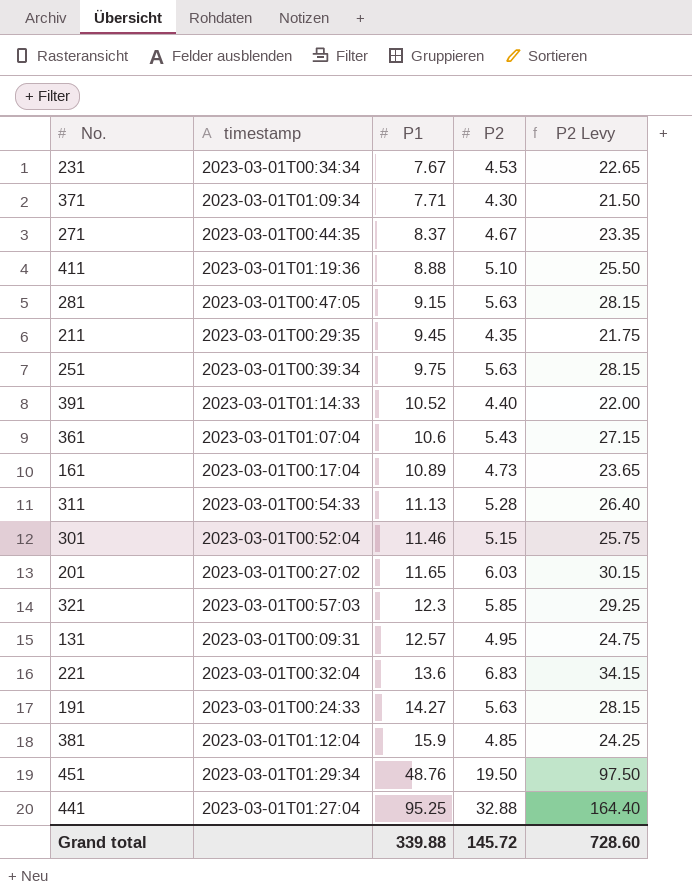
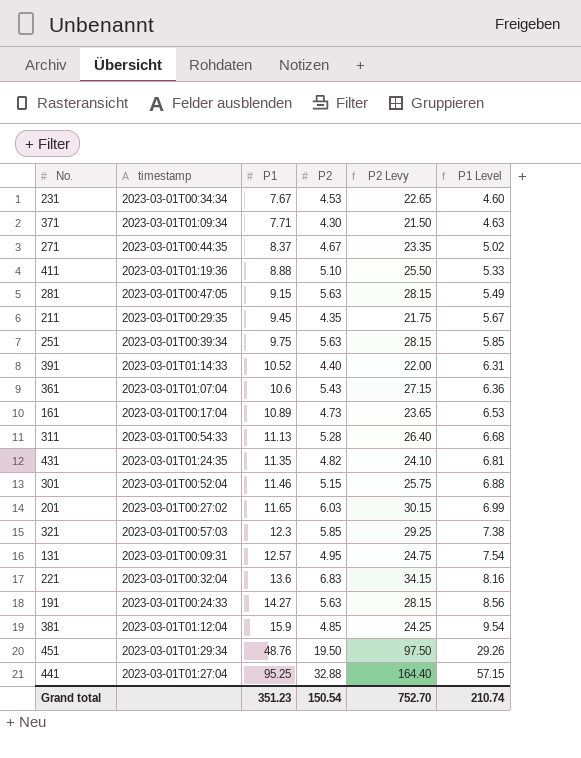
column P1 Level | formula: none -> [P1] * 0.6
row 431: none -> 2023-03-01T01:24:35 | 11.35 | 4.82 | 24.10 | 6.81
Grand total | P1: 339.88 -> 351.23
Grand total | P2: 145.72 -> 150.54
Grand total | P2 Levy: 728.60 -> 752.70

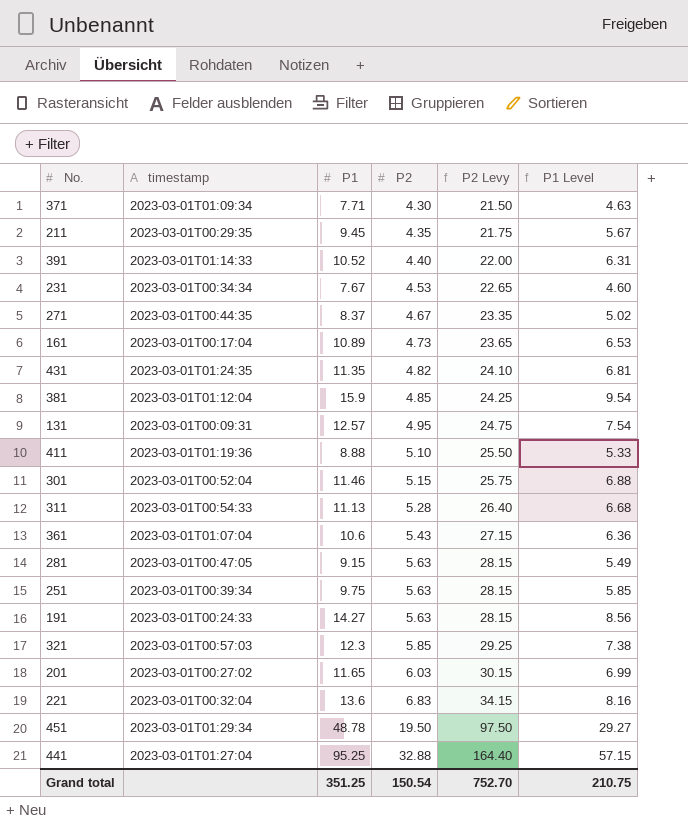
row order: P1 ascending -> P2 ascending
451 | P1: 48.76 -> 48.78
451 | P1 Level: 29.26 -> 29.27
Grand total | P1: 351.23 -> 351.25
Grand total | P1 Level: 210.74 -> 210.75

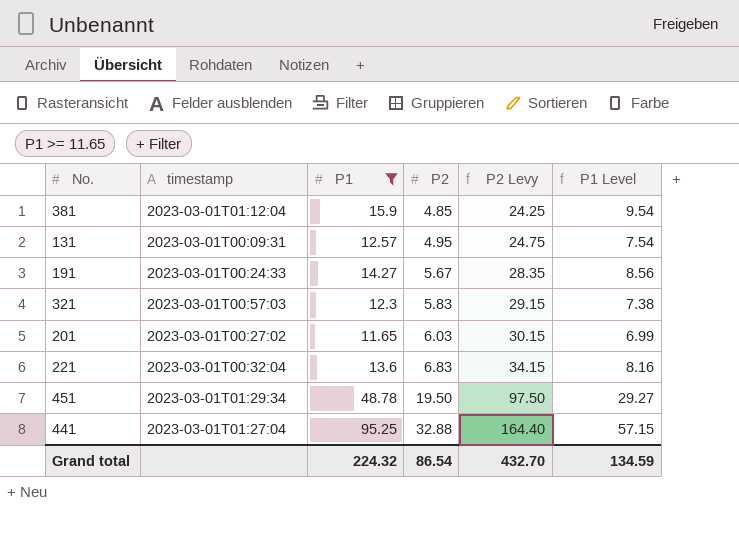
filter: none -> P1 >= 11.65
191 | P2: 5.63 -> 5.67
191 | P2 Levy: 28.15 -> 28.35
321 | P2: 5.85 -> 5.83
321 | P2 Levy: 29.25 -> 29.15
Grand total | P1: 351.25 -> 224.32
Grand total | P2: 150.54 -> 86.54
Grand total | P2 Levy: 752.70 -> 432.70
Grand total | P1 Level: 210.75 -> 134.59

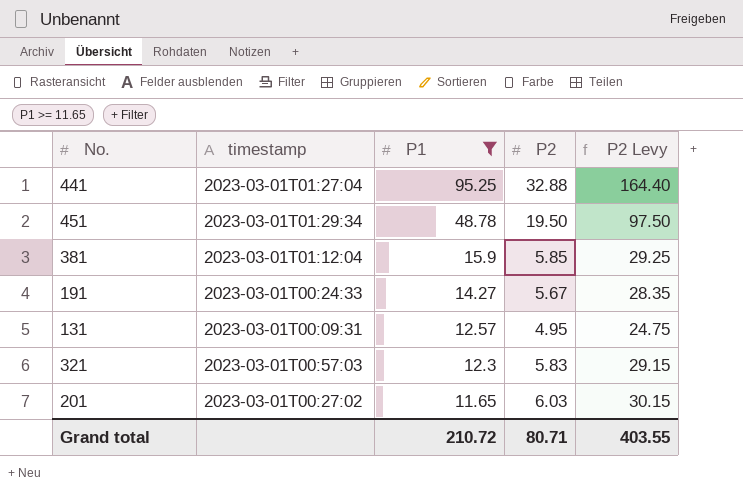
row order: P2 ascending -> P1 descending
column P1 Level | formula: [P1] * 0.6 -> none
row 221: 2023-03-01T00:32:04 | 13.6 | 6.83 | 34.15 | 8.16 -> none
381 | P2: 4.85 -> 5.85
381 | P2 Levy: 24.25 -> 29.25
Grand total | P1: 224.32 -> 210.72
Grand total | P2: 86.54 -> 80.71
Grand total | P2 Levy: 432.70 -> 403.55

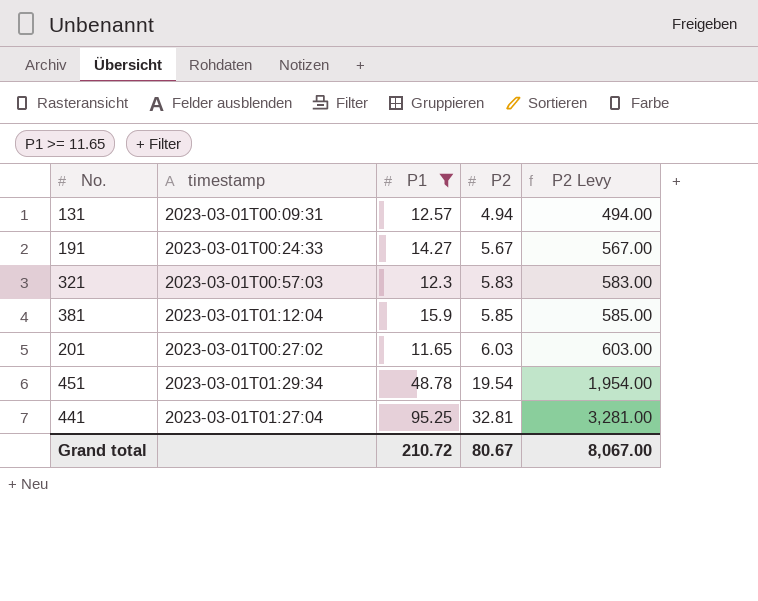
row order: P1 descending -> P2 ascending
column P2 Levy | formula: [P2] * 5 -> [P2] * 100
131 | P2: 4.95 -> 4.94
451 | P2: 19.50 -> 19.54
441 | P2: 32.88 -> 32.81
Grand total | P2: 80.71 -> 80.67
Grand total | P2 Levy: 403.55 -> 8,067.00

